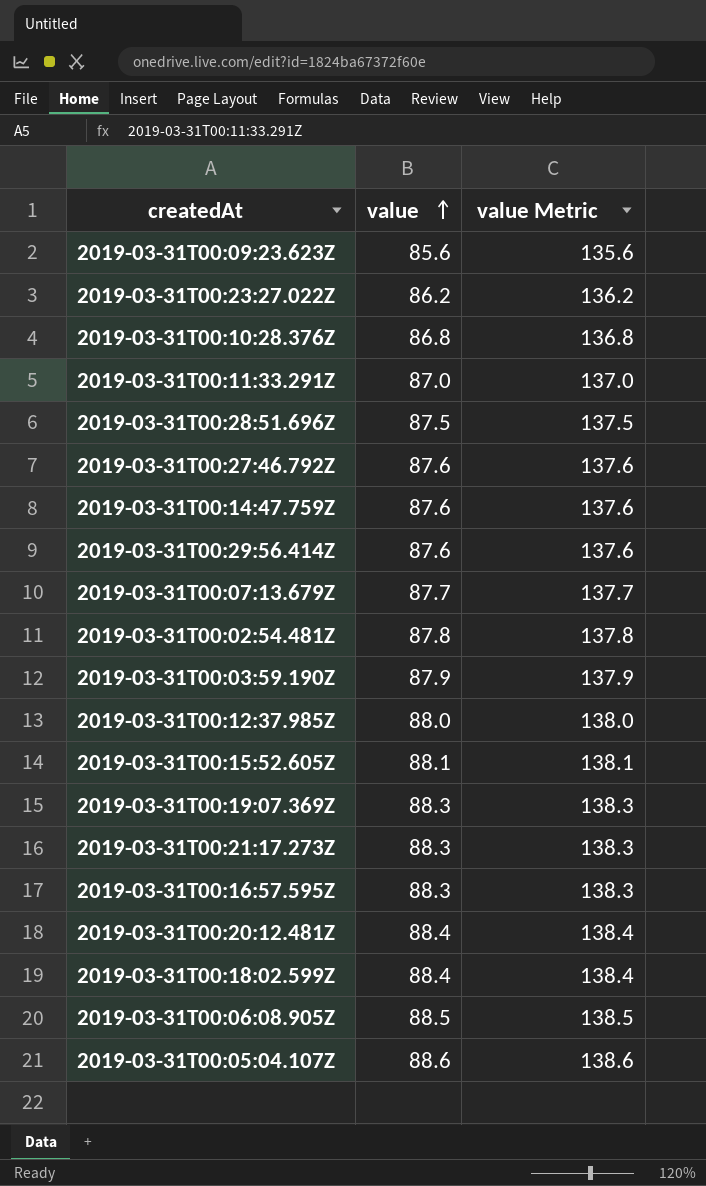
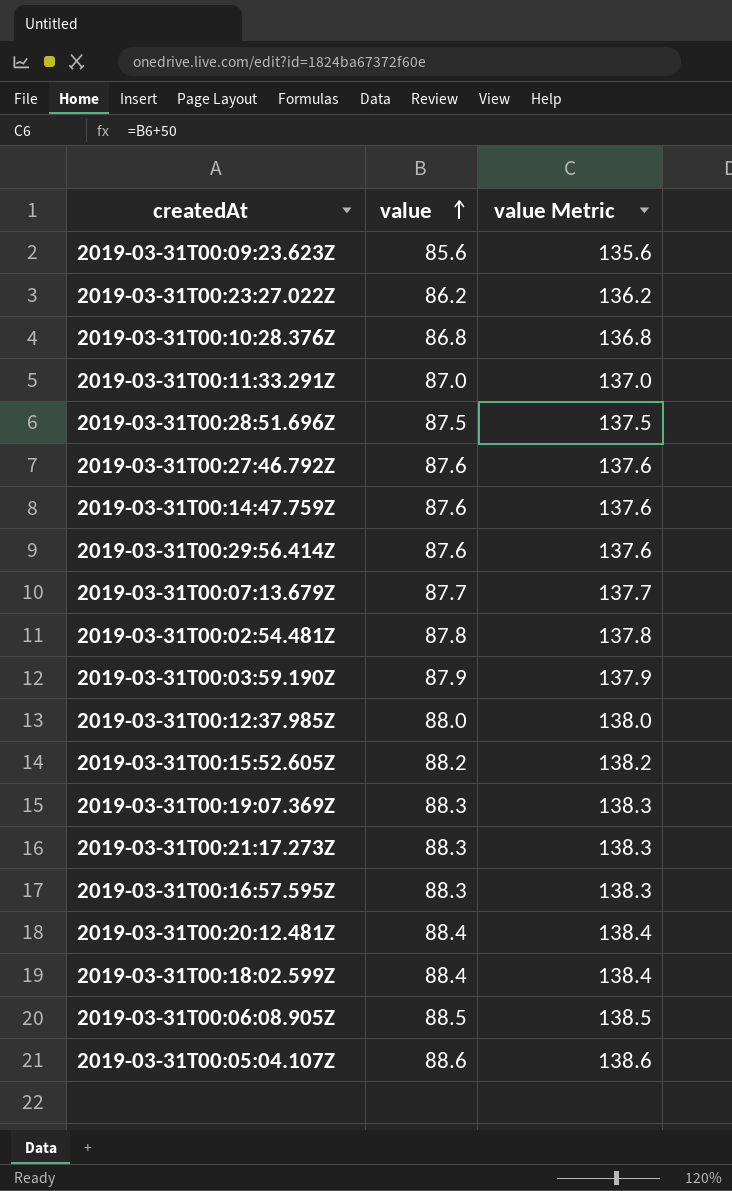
2019-03-31T00:15:52.605Z | value: 88.1 -> 88.2
2019-03-31T00:15:52.605Z | value Metric: 138.1 -> 138.2

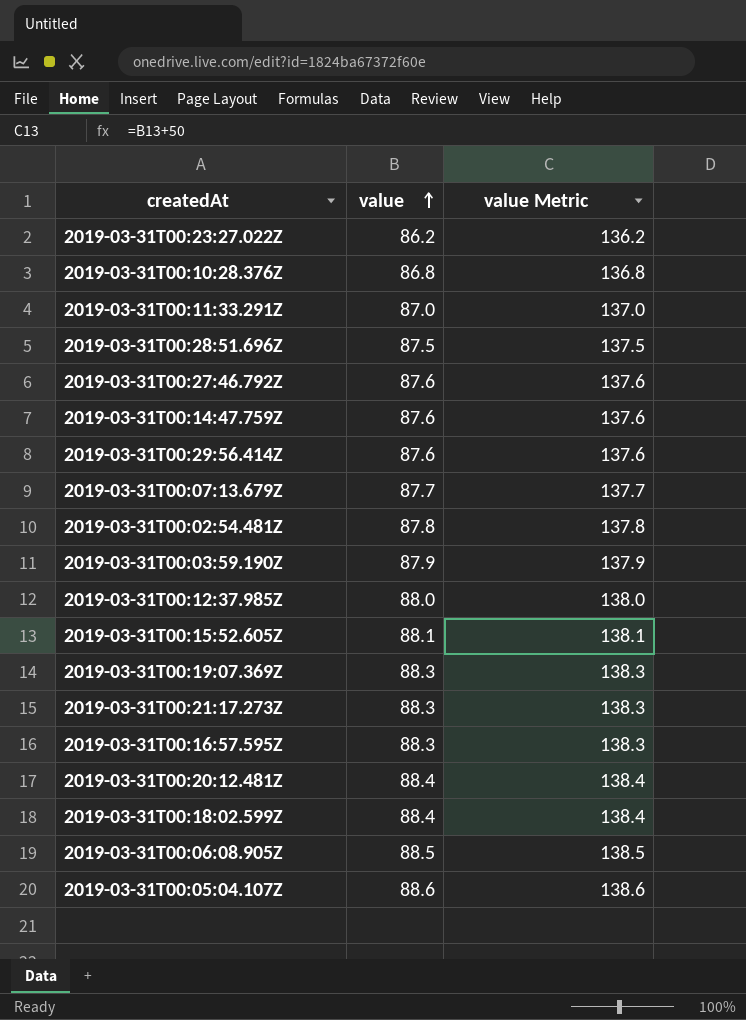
row 2019-03-31T00:09:23.623Z: 85.6 | 135.6 -> none
2019-03-31T00:15:52.605Z | value: 88.2 -> 88.1
2019-03-31T00:15:52.605Z | value Metric: 138.2 -> 138.1

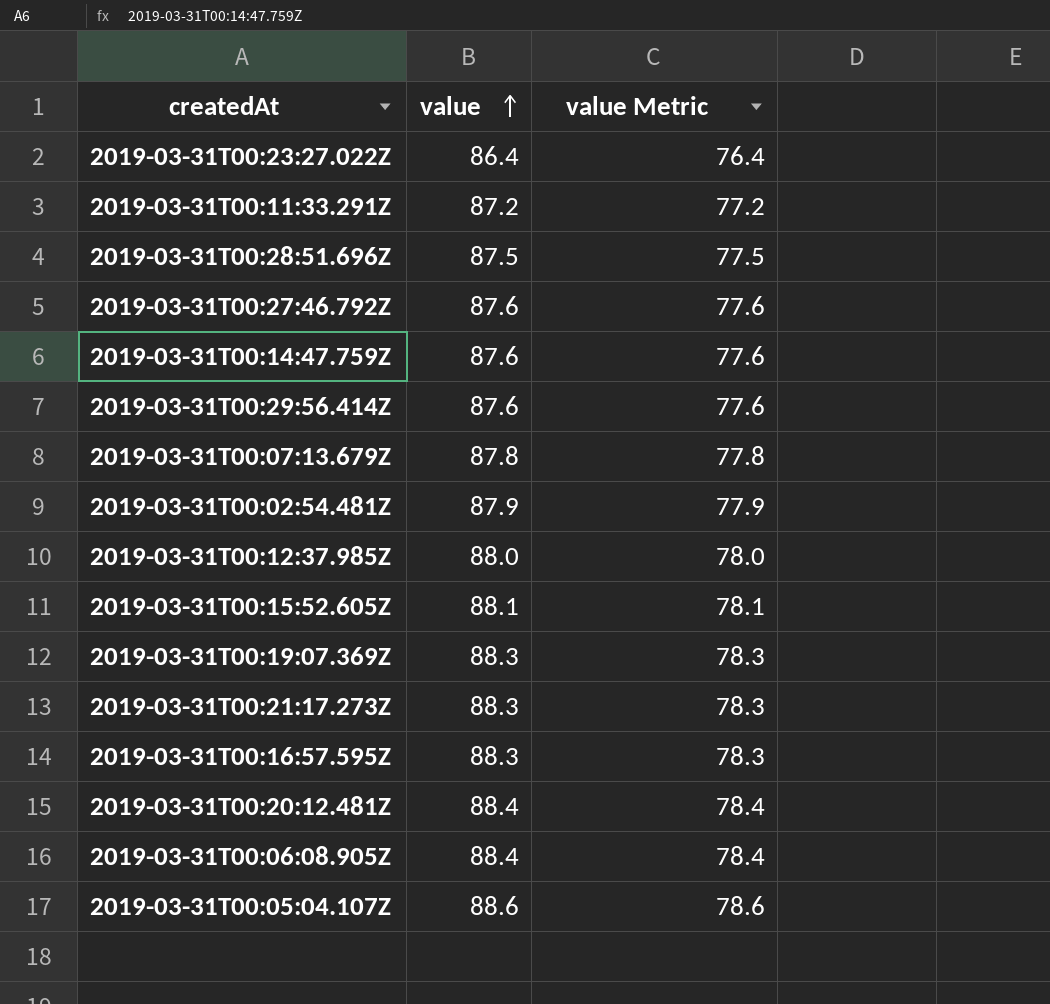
column value Metric | formula: [value] + 50 -> [value] - 10
row 2019-03-31T00:10:28.376Z: 86.8 | 136.8 -> none
row 2019-03-31T00:03:59.190Z: 87.9 | 137.9 -> none
row 2019-03-31T00:18:02.599Z: 88.4 | 138.4 -> none
2019-03-31T00:23:27.022Z | value: 86.2 -> 86.4
2019-03-31T00:11:33.291Z | value: 87.0 -> 87.2
2019-03-31T00:07:13.679Z | value: 87.7 -> 87.8
2019-03-31T00:02:54.481Z | value: 87.8 -> 87.9
2019-03-31T00:06:08.905Z | value: 88.5 -> 88.4

